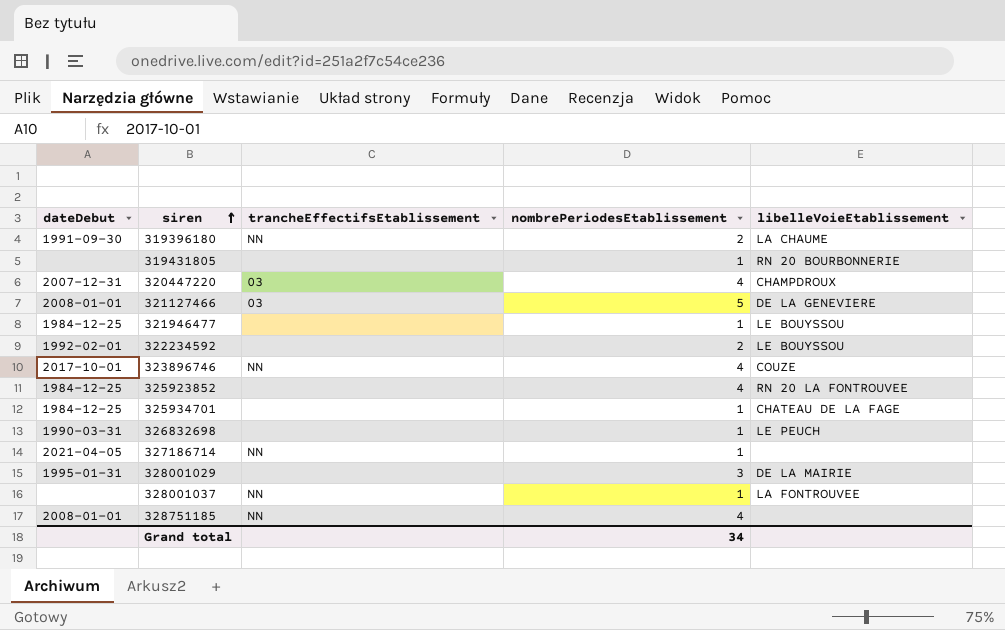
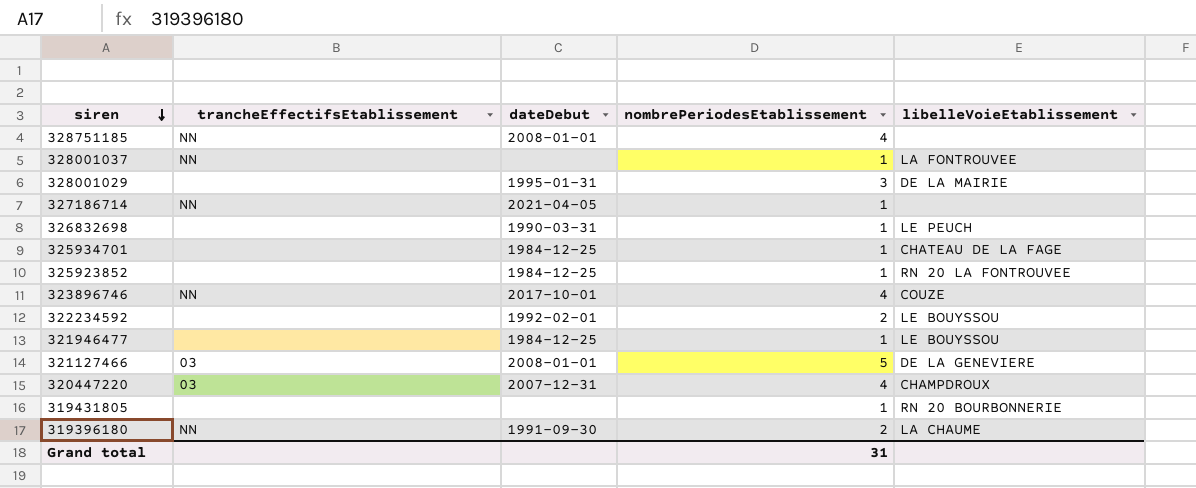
row order: siren ascending -> siren descending
column dateDebut | position: 1 -> 3
325923852 | nombrePeriodesEtablissement: 4 -> 1
Grand total | nombrePeriodesEtablissement: 34 -> 31

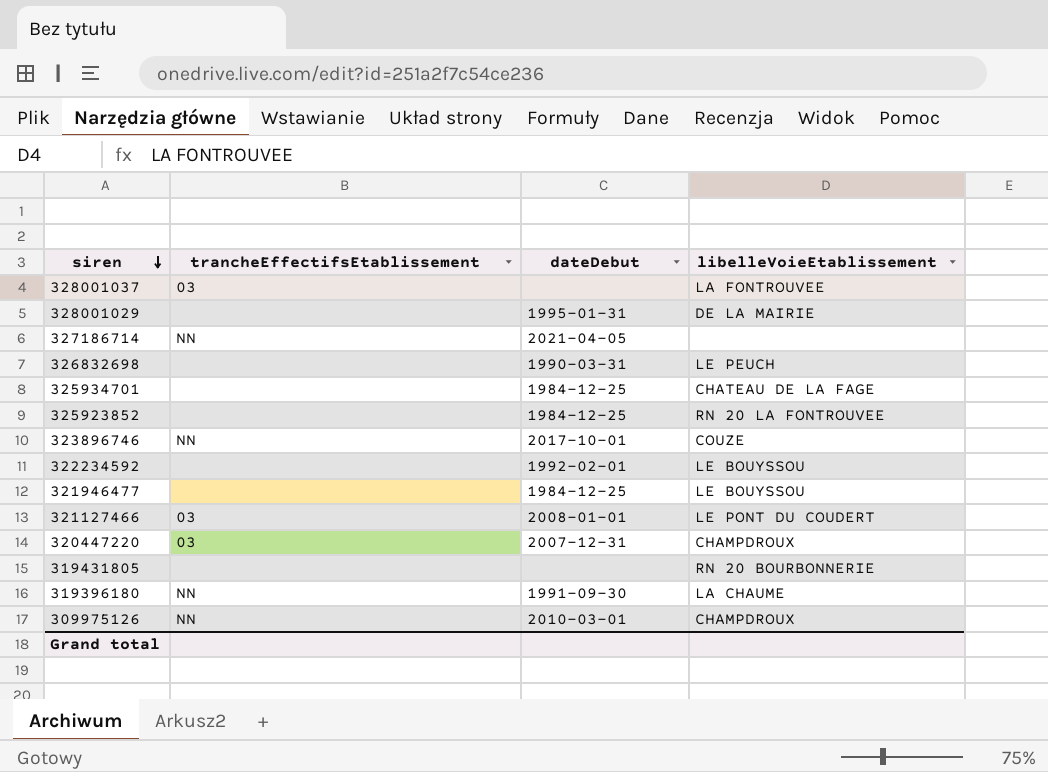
column nombrePeriodesEtablissement | position: 4 -> none
row 328751185: NN | 2008-01-01 | 4 | none -> none
328001037 | trancheEffectifsEtablissement: NN -> 03
321127466 | libelleVoieEtablissement: DE LA GENEVIERE -> LE PONT DU COUDERT
row 309975126: none -> NN | 2010-03-01 | CHAMPDROUX

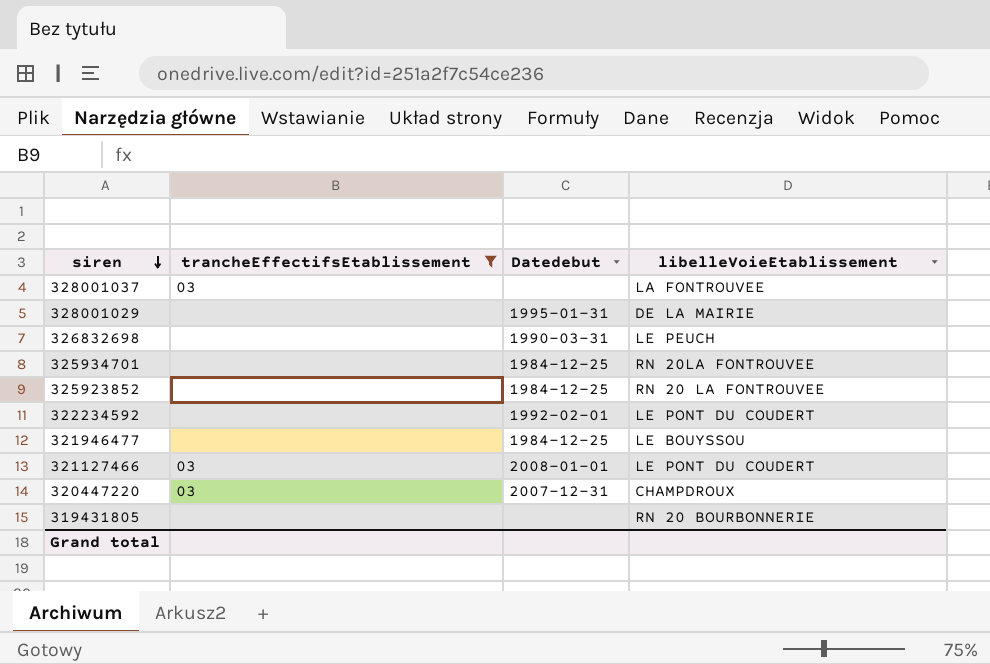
filter: none -> trancheEffectifsEtablissement != NN
column name: dateDebut -> Datedebut
325934701 | libelleVoieEtablissement: CHATEAU DE LA FAGE -> RN 20LA FONTROUVEE
322234592 | libelleVoieEtablissement: LE BOUYSSOU -> LE PONT DU COUDERT

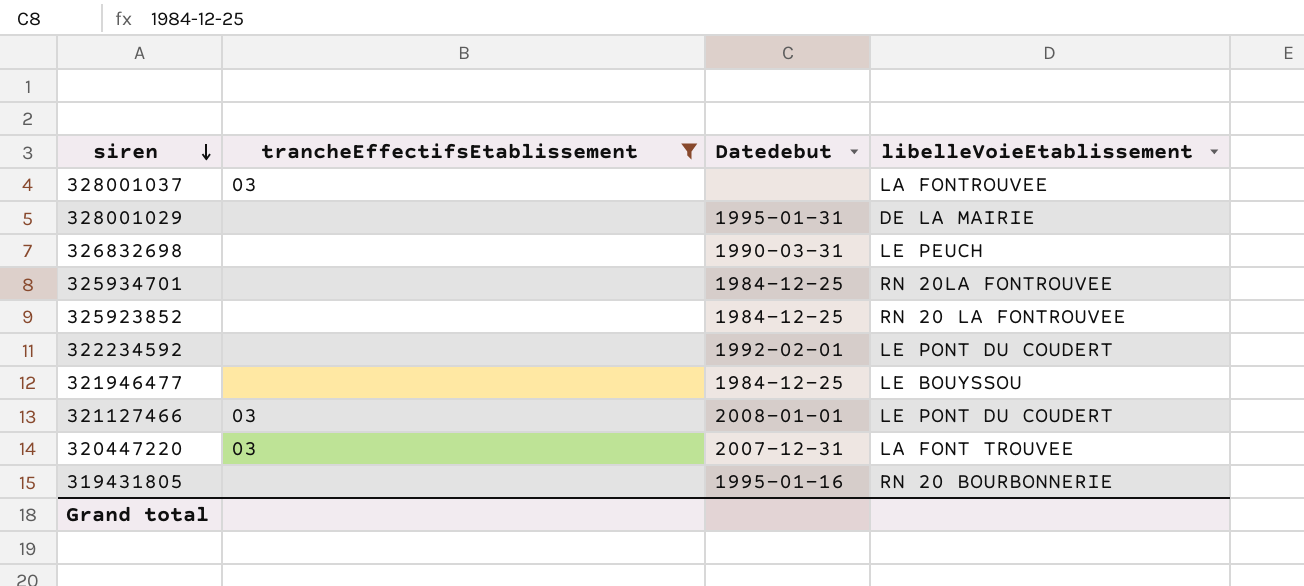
320447220 | libelleVoieEtablissement: CHAMPDROUX -> LA FONT TROUVEE
319431805 | Datedebut: none -> 1995-01-16

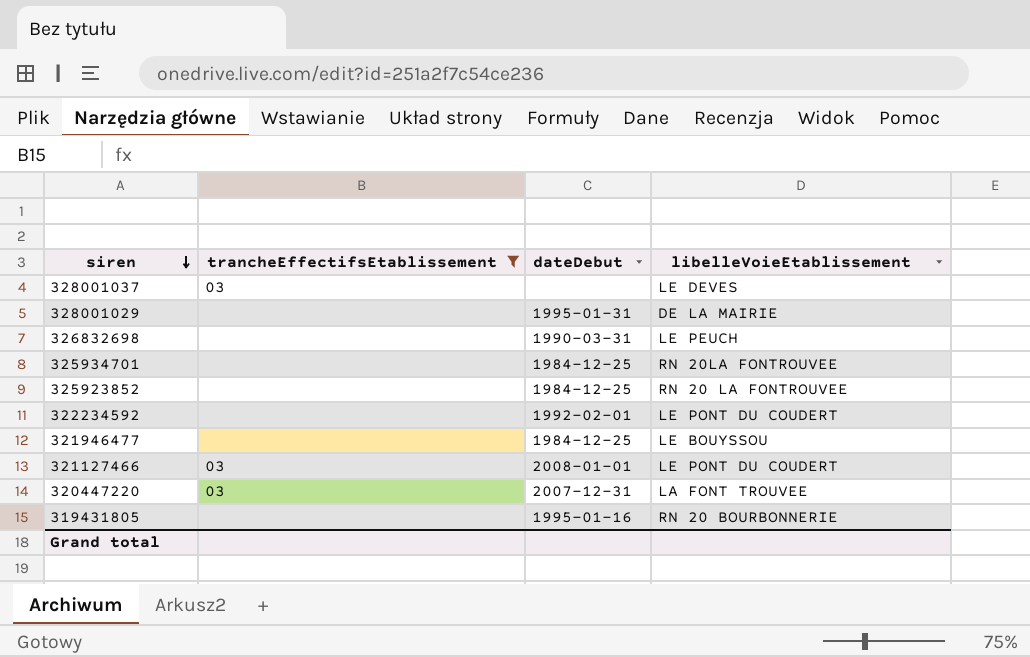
column name: Datedebut -> dateDebut
328001037 | libelleVoieEtablissement: LA FONTROUVEE -> LE DEVES

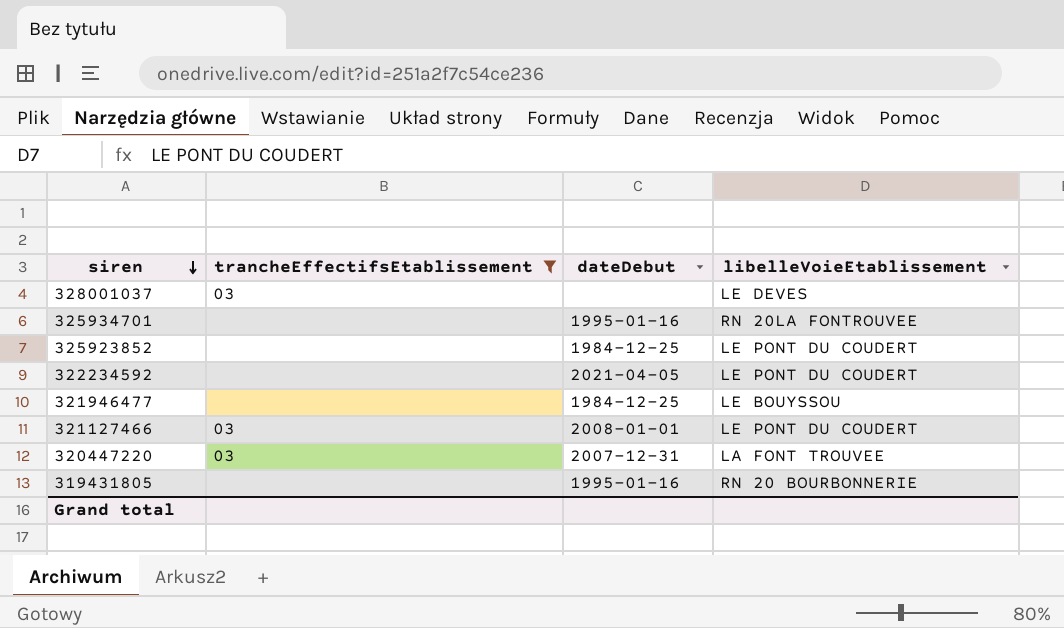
row 328001029: none | 1995-01-31 | DE LA MAIRIE -> none
row 326832698: none | 1990-03-31 | LE PEUCH -> none
325934701 | dateDebut: 1984-12-25 -> 1995-01-16
325923852 | libelleVoieEtablissement: RN 20 LA FONTROUVEE -> LE PONT DU COUDERT
322234592 | dateDebut: 1992-02-01 -> 2021-04-05

